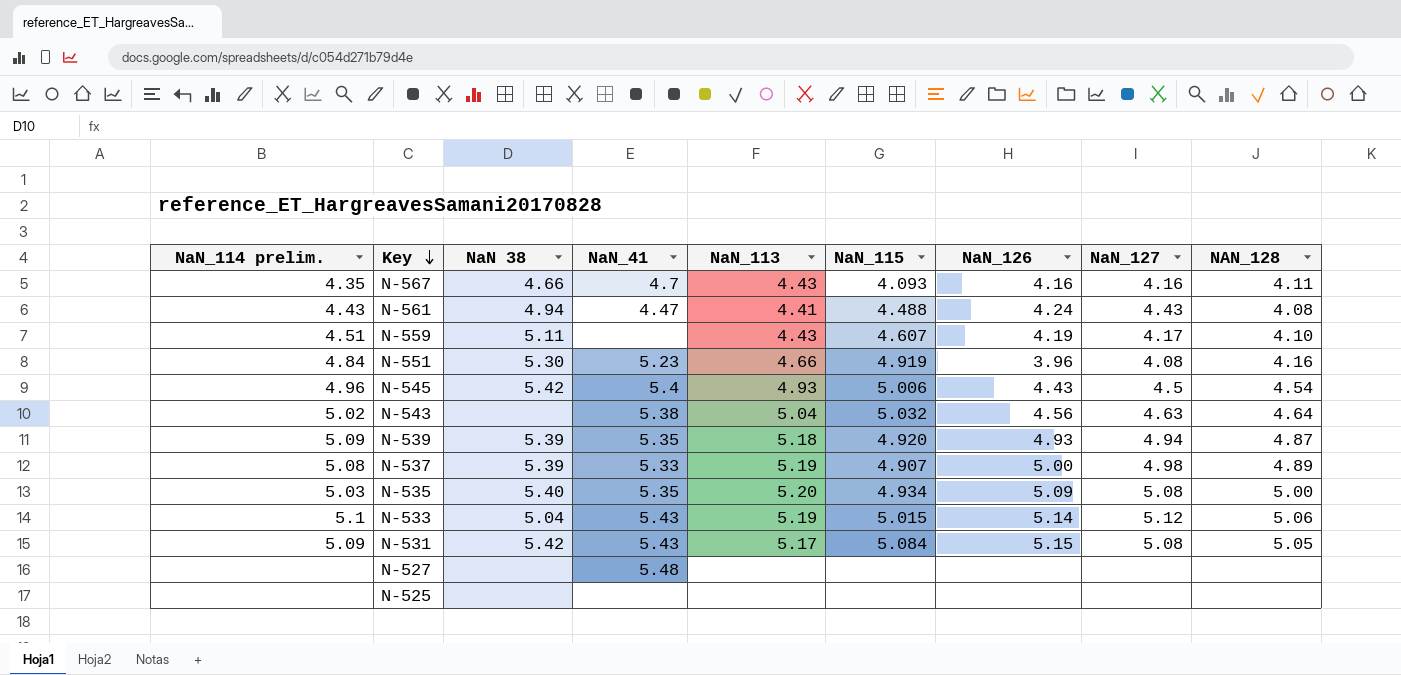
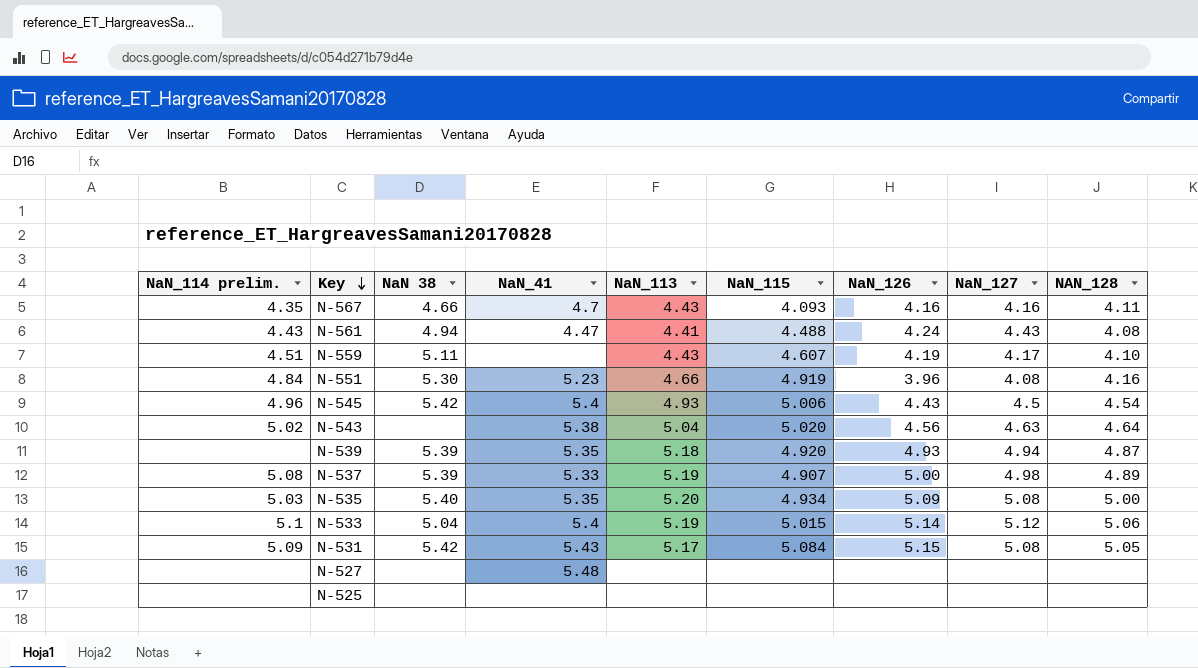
N-543 | NaN_115: 5.032 -> 5.020
N-539 | NaN_114 prelim.: 5.09 -> none
N-533 | NaN_41: 5.43 -> 5.4

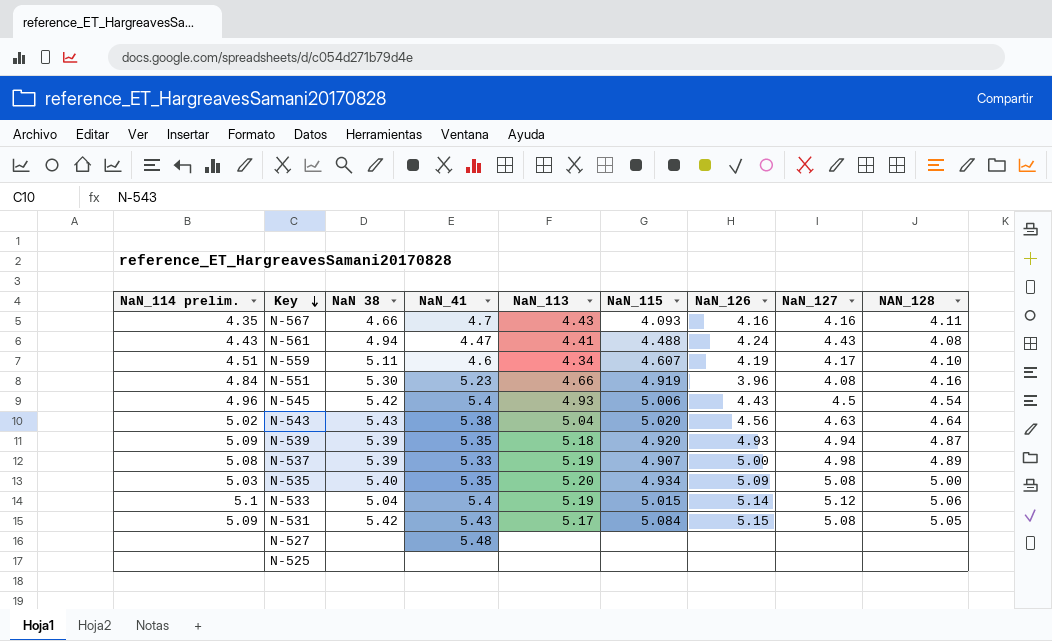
N-559 | NaN_41: none -> 4.6
N-559 | NaN_113: 4.43 -> 4.34
N-543 | NaN 38: none -> 5.43
N-539 | NaN_114 prelim.: none -> 5.09

